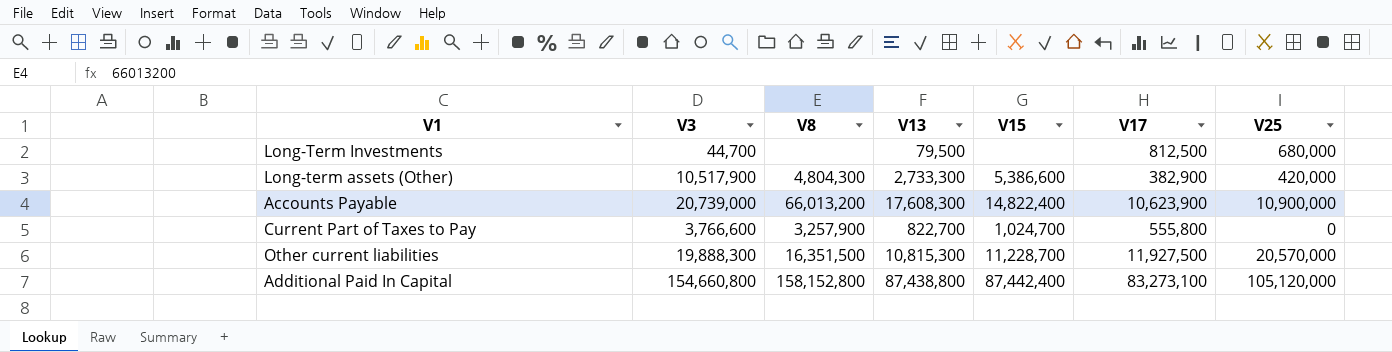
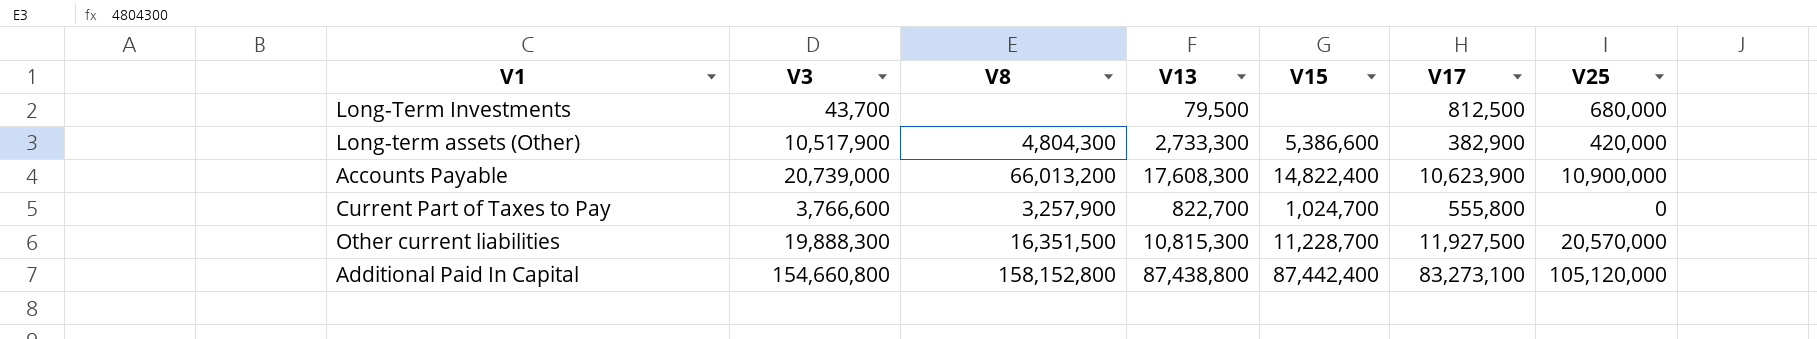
Long-Term Investments | V3: 44,700 -> 43,700

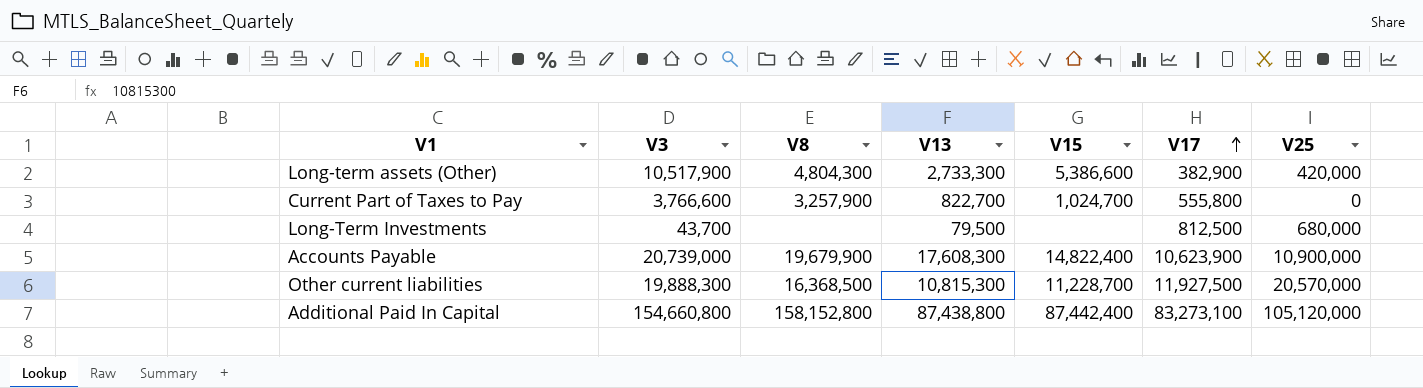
row order: none -> V17 ascending
Accounts Payable | V8: 66,013,200 -> 19,679,900
Other current liabilities | V8: 16,351,500 -> 16,368,500

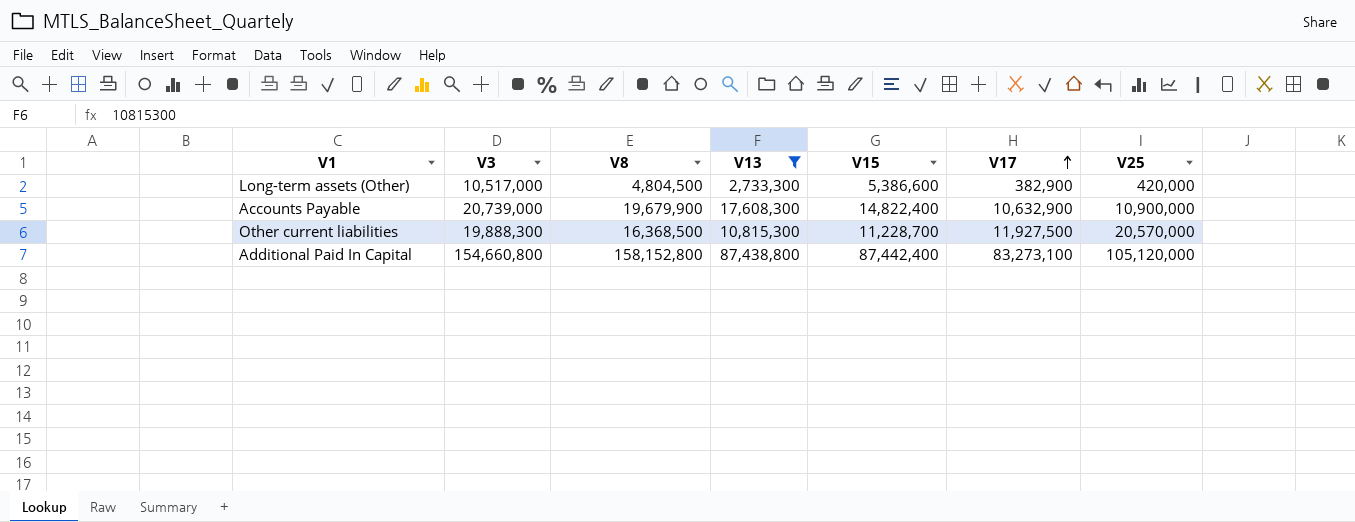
filter: none -> V13 >= 2,733,300
Long-term assets (Other) | V3: 10,517,900 -> 10,517,000
Long-term assets (Other) | V8: 4,804,300 -> 4,804,500
Accounts Payable | V17: 10,623,900 -> 10,632,900

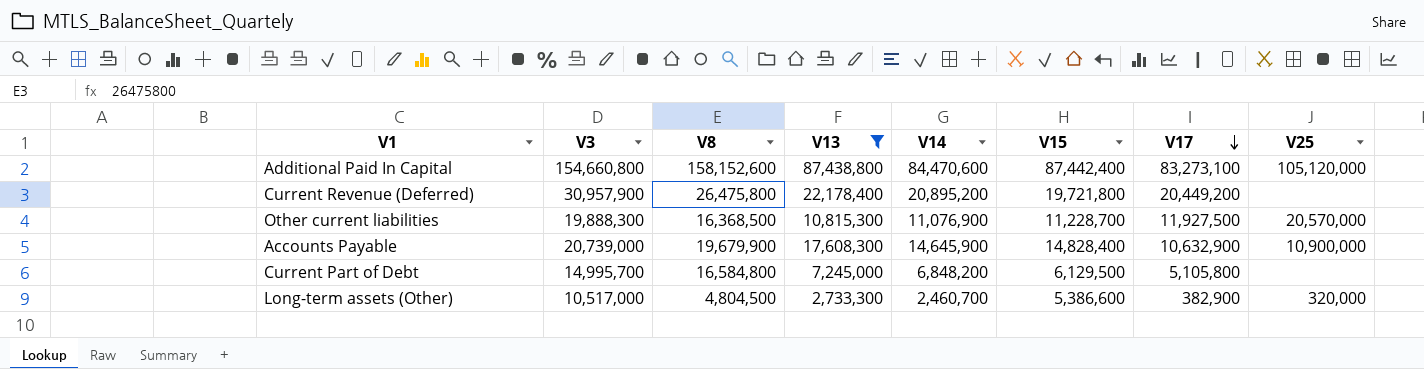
row order: V17 ascending -> V17 descending
column V14 | position: none -> 5
Additional Paid In Capital | V8: 158,152,800 -> 158,152,600
row Current Revenue (Deferred): none -> 30,957,900 | 26,475,800 | 22,178,400 | 20,895,200 | 19,721,800 | 20,449,200 | none
Accounts Payable | V15: 14,822,400 -> 14,828,400
row Current Part of Debt: none -> 14,995,700 | 16,584,800 | 7,245,000 | 6,848,200 | 6,129,500 | 5,105,800 | none
Long-term assets (Other) | V25: 420,000 -> 320,000

